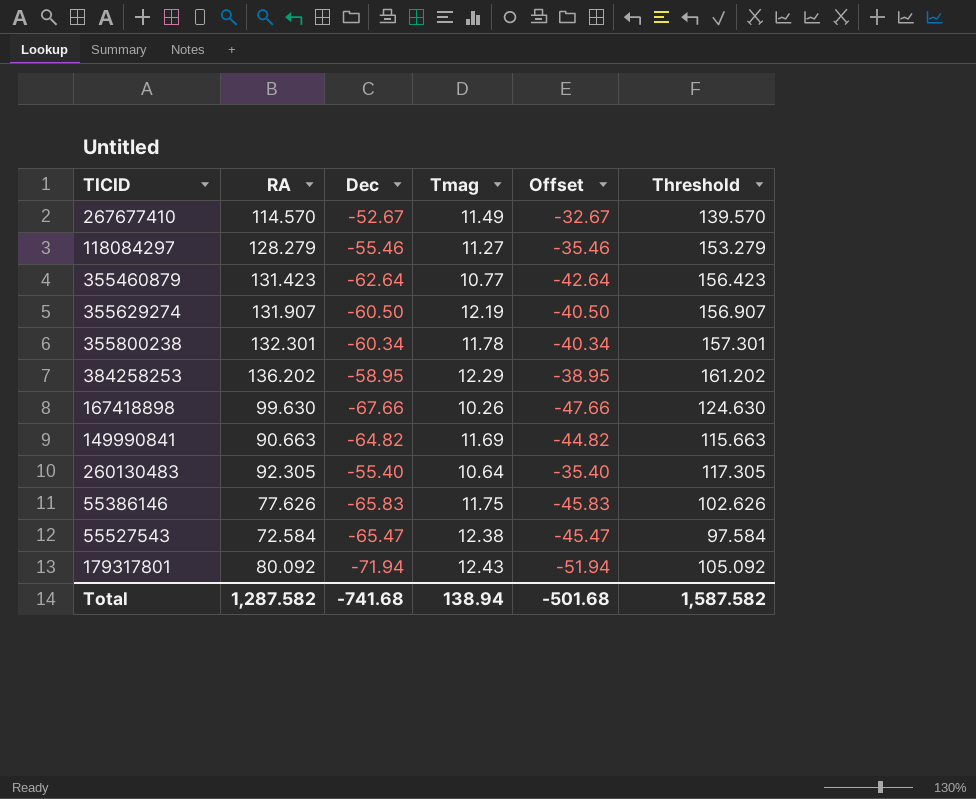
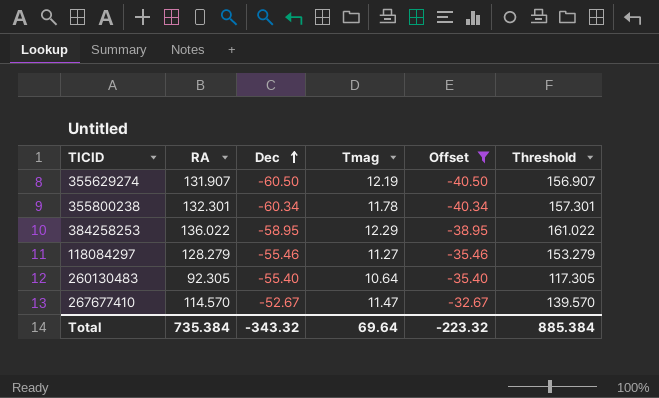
filter: none -> Offset >= -40.50
row order: none -> Dec ascending
384258253 | RA: 136.202 -> 136.022
384258253 | Threshold: 161.202 -> 161.022
267677410 | Tmag: 11.49 -> 11.47
Total | RA: 1,287.582 -> 735.384
Total | Dec: -741.68 -> -343.32
Total | Tmag: 138.94 -> 69.64
Total | Offset: -501.68 -> -223.32
Total | Threshold: 1,587.582 -> 885.384

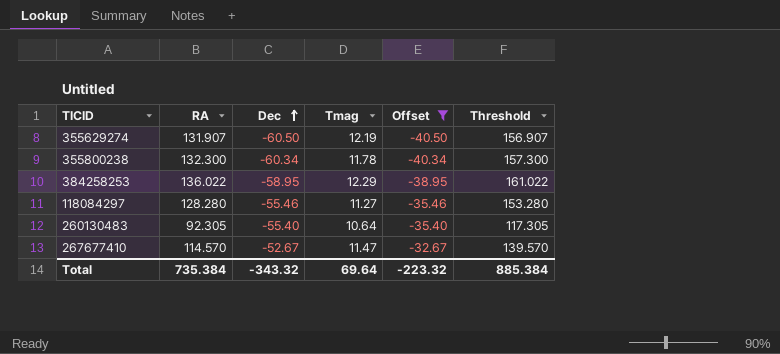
355800238 | RA: 132.301 -> 132.300
355800238 | Threshold: 157.301 -> 157.300
118084297 | RA: 128.279 -> 128.280
118084297 | Threshold: 153.279 -> 153.280

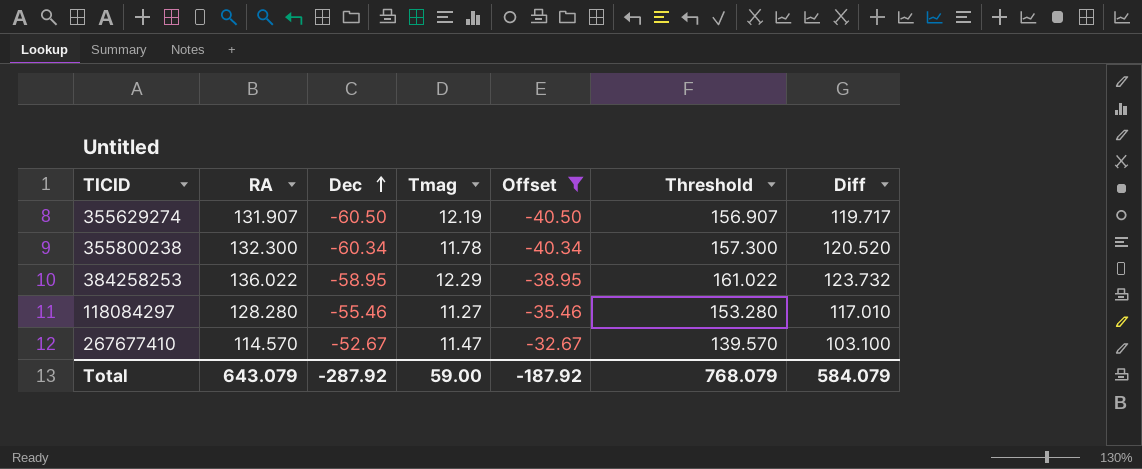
column Diff | formula: none -> [RA] - [Tmag]
row 260130483: 92.305 | -55.40 | 10.64 | -35.40 | 117.305 -> none
Total | RA: 735.384 -> 643.079
Total | Dec: -343.32 -> -287.92
Total | Tmag: 69.64 -> 59.00
Total | Offset: -223.32 -> -187.92
Total | Threshold: 885.384 -> 768.079

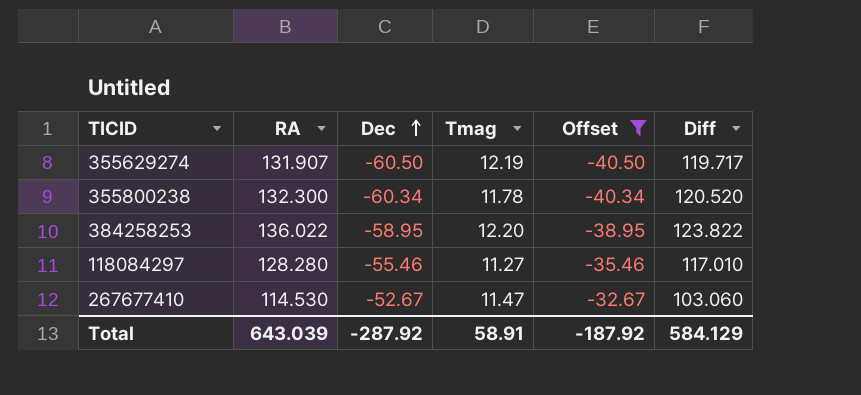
column Threshold | formula: [RA] + 25 -> none
384258253 | Tmag: 12.29 -> 12.20
384258253 | Diff: 123.732 -> 123.822
267677410 | RA: 114.570 -> 114.530
267677410 | Diff: 103.100 -> 103.060
Total | RA: 643.079 -> 643.039
Total | Tmag: 59.00 -> 58.91
Total | Diff: 584.079 -> 584.129

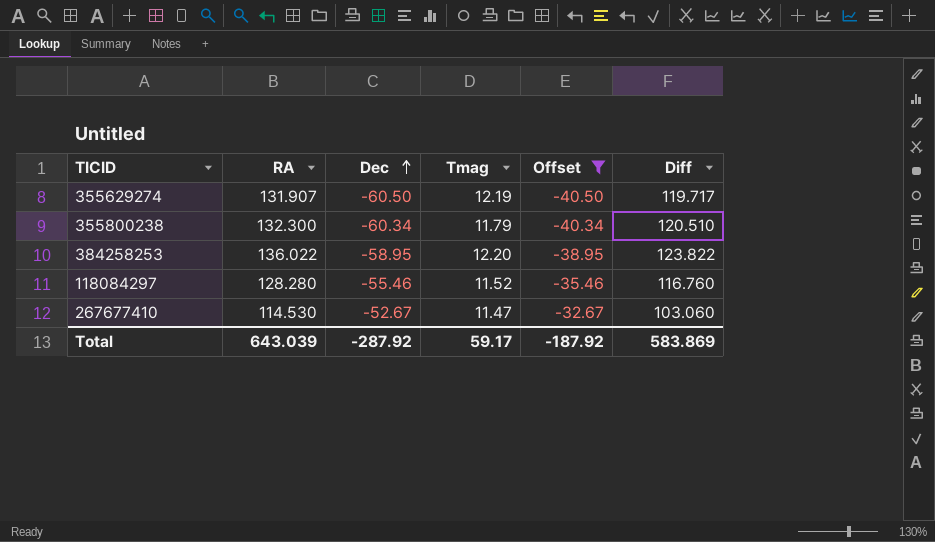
355800238 | Tmag: 11.78 -> 11.79
355800238 | Diff: 120.520 -> 120.510
118084297 | Tmag: 11.27 -> 11.52
118084297 | Diff: 117.010 -> 116.760
Total | Tmag: 58.91 -> 59.17
Total | Diff: 584.129 -> 583.869

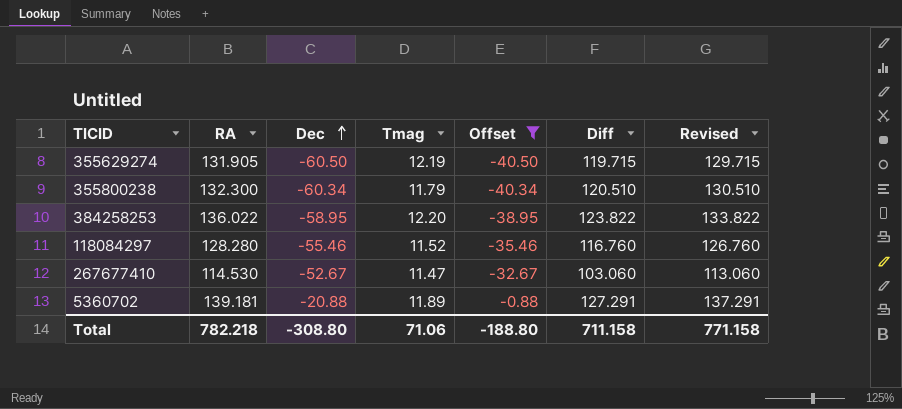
column Revised | formula: none -> [Diff] + 10
355629274 | RA: 131.907 -> 131.905
355629274 | Diff: 119.717 -> 119.715
row 5360702: none -> 139.181 | -20.88 | 11.89 | -0.88 | 127.291 | 137.291
Total | RA: 643.039 -> 782.218
Total | Dec: -287.92 -> -308.80
Total | Tmag: 59.17 -> 71.06
Total | Offset: -187.92 -> -188.80
Total | Diff: 583.869 -> 711.158

